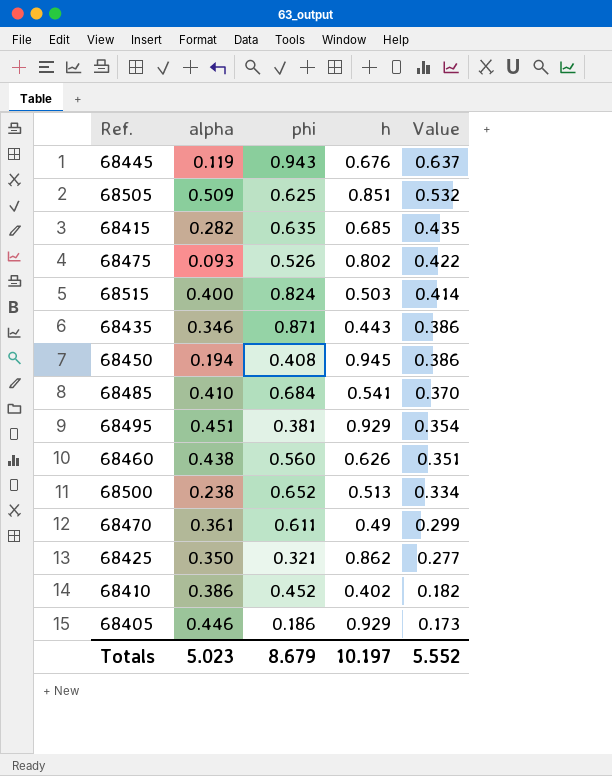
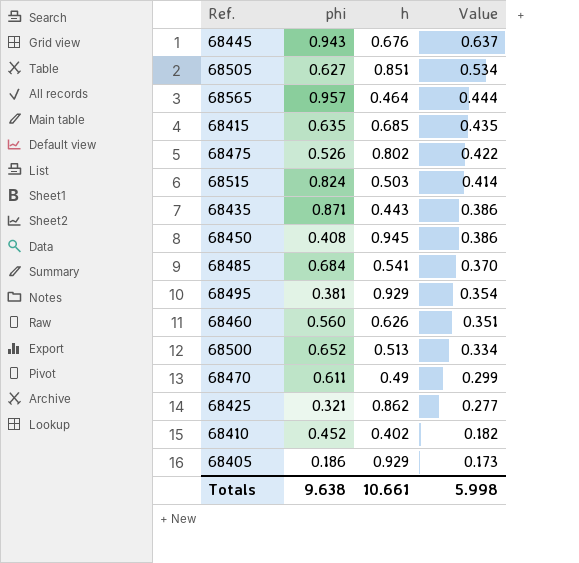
column alpha | position: 2 -> none
68505 | phi: 0.625 -> 0.627
68505 | Value: 0.532 -> 0.534
row 68565: none -> 0.957 | 0.464 | 0.444
Totals | phi: 8.679 -> 9.638
Totals | h: 10.197 -> 10.661
Totals | Value: 5.552 -> 5.998

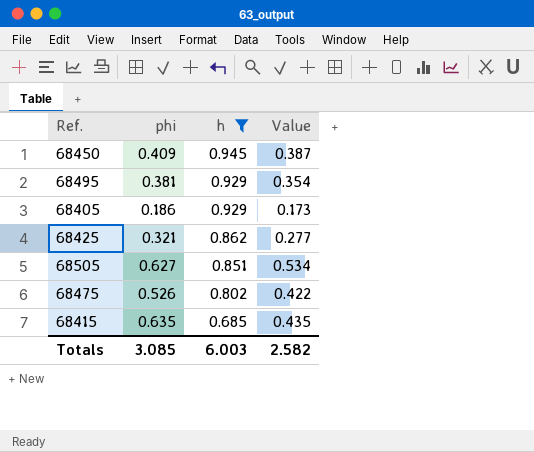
filter: none -> h >= 0.685
row order: Value descending -> h descending
68450 | phi: 0.408 -> 0.409
68450 | Value: 0.386 -> 0.387
Totals | phi: 9.638 -> 3.085
Totals | h: 10.661 -> 6.003
Totals | Value: 5.998 -> 2.582

